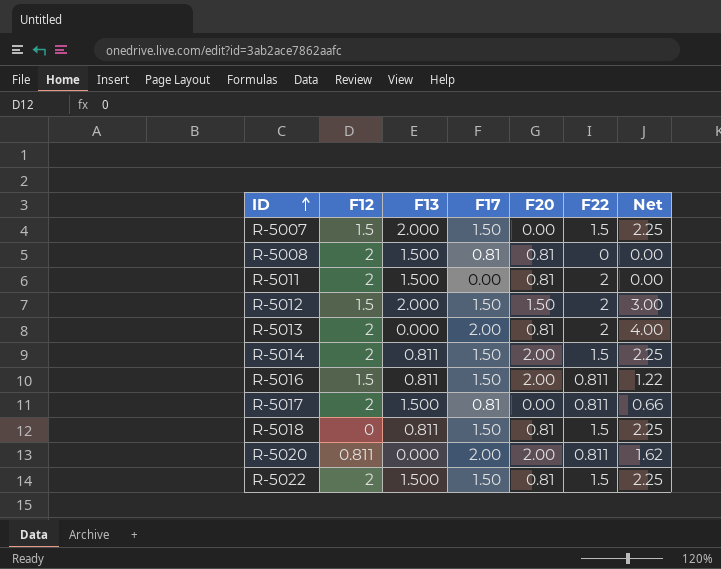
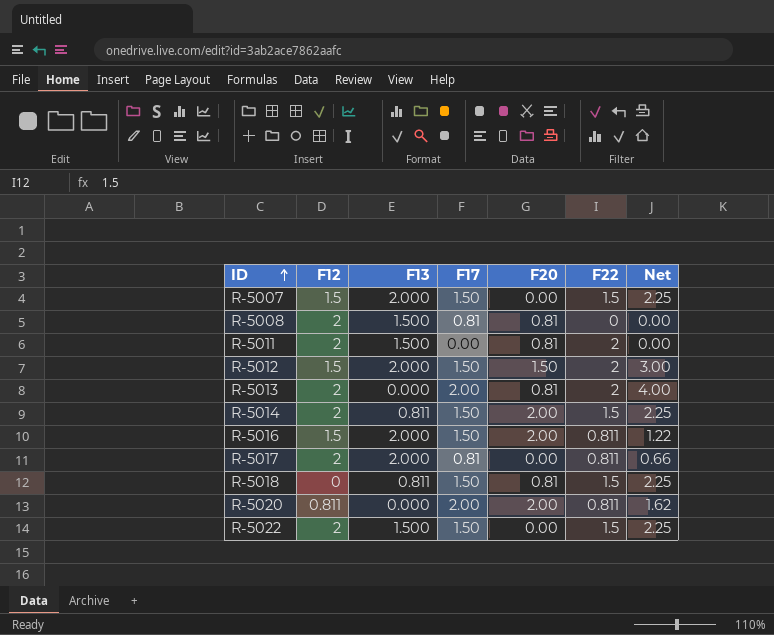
R-5016 | F13: 0.811 -> 2.000
R-5017 | F13: 1.500 -> 2.000
R-5022 | F20: 0.81 -> 0.00

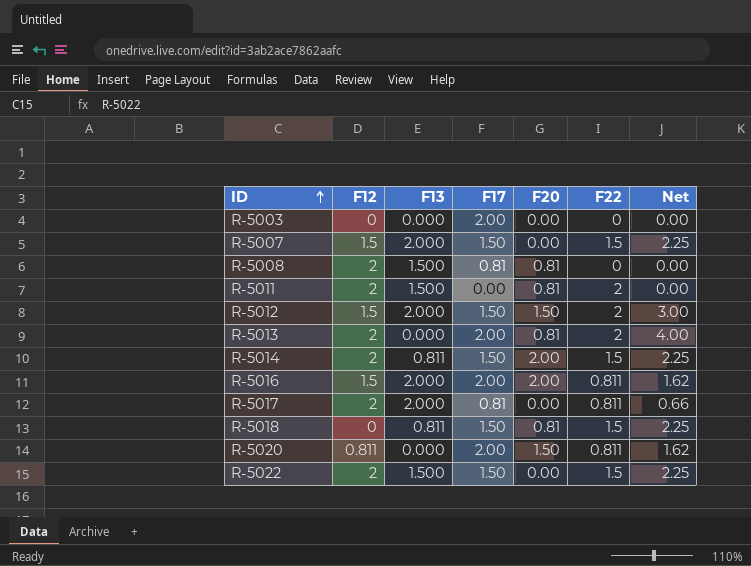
row R-5003: none -> 0 | 0.000 | 2.00 | 0.00 | 0 | 0.00
R-5016 | F17: 1.50 -> 2.00
R-5016 | Net: 1.22 -> 1.62
R-5020 | F20: 2.00 -> 1.50

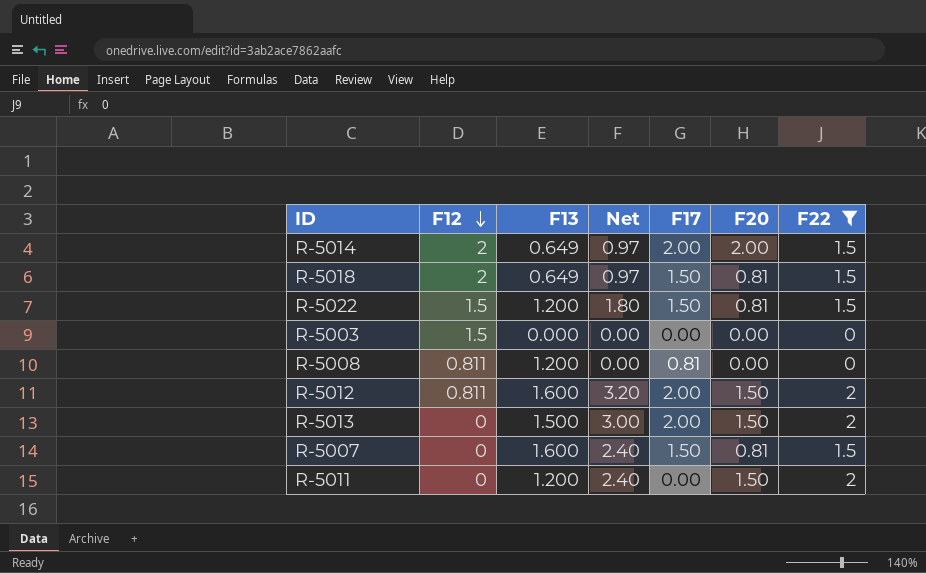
filter: none -> F22 != 0.811
row order: ID ascending -> F12 descending
column Net | formula: [F17] * [F22] -> [F13] * [F22]
column Net | position: 7 -> 4
R-5014 | F13: 0.811 -> 0.649
R-5014 | F17: 1.50 -> 2.00
R-5018 | F12: 0 -> 2
R-5018 | F13: 0.811 -> 0.649
R-5022 | F12: 2 -> 1.5
R-5022 | F13: 1.500 -> 1.200
R-5022 | F20: 0.00 -> 0.81
R-5003 | F12: 0 -> 1.5
R-5003 | F17: 2.00 -> 0.00
R-5008 | F12: 2 -> 0.811
R-5008 | F13: 1.500 -> 1.200
R-5008 | F20: 0.81 -> 0.00
R-5012 | F12: 1.5 -> 0.811
R-5012 | F13: 2.000 -> 1.600
R-5012 | F17: 1.50 -> 2.00
R-5013 | F12: 2 -> 0
R-5013 | F13: 0.000 -> 1.500
R-5013 | F20: 0.81 -> 1.50
R-5007 | F12: 1.5 -> 0
R-5007 | F13: 2.000 -> 1.600
R-5007 | F20: 0.00 -> 0.81
R-5011 | F12: 2 -> 0
R-5011 | F13: 1.500 -> 1.200
R-5011 | F20: 0.81 -> 1.50

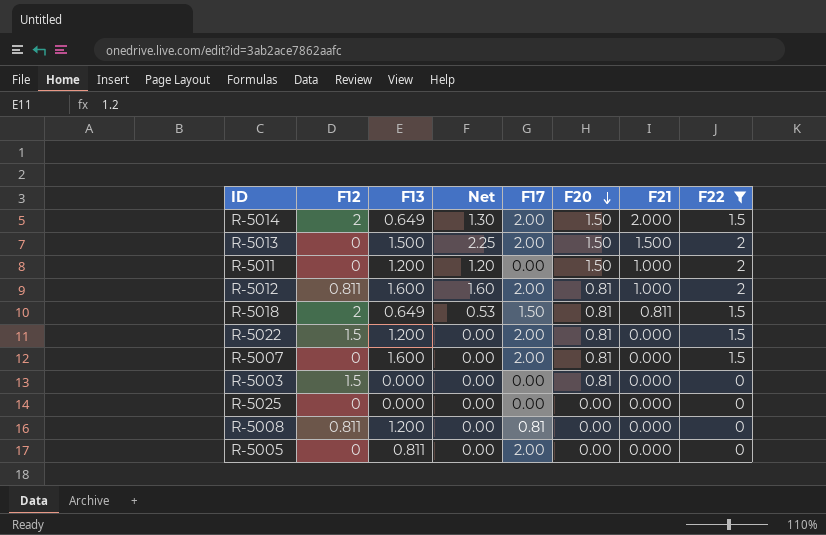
row order: F12 descending -> F20 descending
column Net | formula: [F13] * [F22] -> [F13] * [F21]
column F21 | position: none -> 7
R-5014 | F20: 2.00 -> 1.50
R-5012 | F20: 1.50 -> 0.81
R-5022 | F17: 1.50 -> 2.00
R-5007 | F17: 1.50 -> 2.00
R-5003 | F20: 0.00 -> 0.81
row R-5025: none -> 0 | 0.000 | 0.00 | 0.00 | 0.00 | 0.000 | 0
row R-5005: none -> 0 | 0.811 | 0.00 | 2.00 | 0.00 | 0.000 | 0

